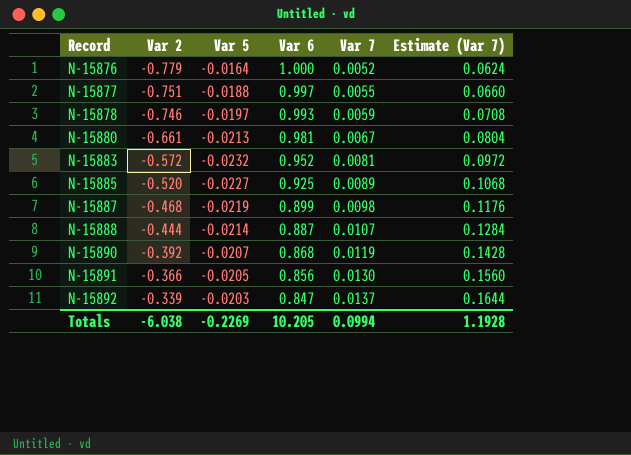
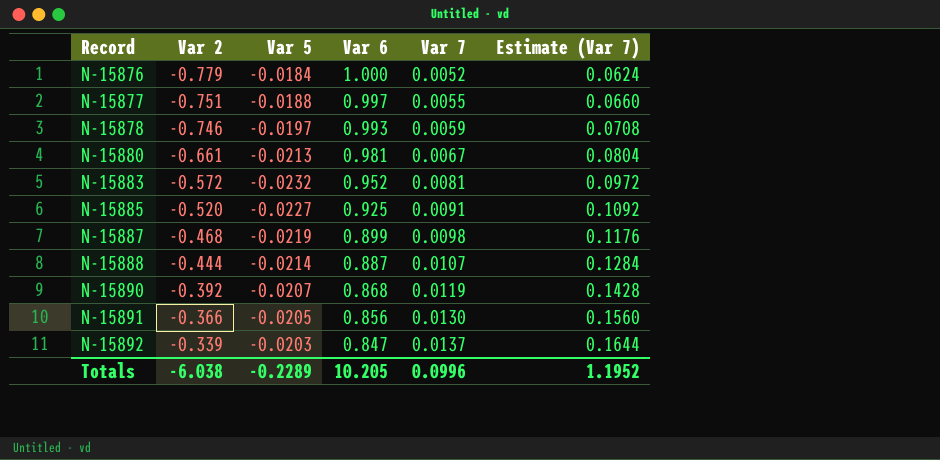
N-15876 | Var 5: -0.0164 -> -0.0184
N-15885 | Var 7: 0.0089 -> 0.0091
N-15885 | Estimate (Var 7): 0.1068 -> 0.1092
Totals | Var 5: -0.2269 -> -0.2289
Totals | Var 7: 0.0994 -> 0.0996
Totals | Estimate (Var 7): 1.1928 -> 1.1952

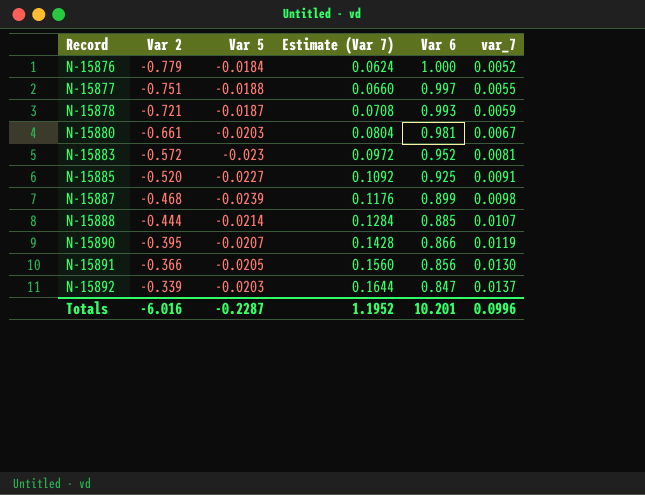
column Estimate (Var 7) | position: 6 -> 4
column name: Var 7 -> var_7
N-15878 | Var 2: -0.746 -> -0.721
N-15878 | Var 5: -0.0197 -> -0.0187
N-15880 | Var 5: -0.0213 -> -0.0203
N-15883 | Var 5: -0.0232 -> -0.023
N-15887 | Var 5: -0.0219 -> -0.0239
N-15888 | Var 6: 0.887 -> 0.885
N-15890 | Var 2: -0.392 -> -0.395
N-15890 | Var 6: 0.868 -> 0.866
Totals | Var 2: -6.038 -> -6.016
Totals | Var 5: -0.2289 -> -0.2287
Totals | Var 6: 10.205 -> 10.201

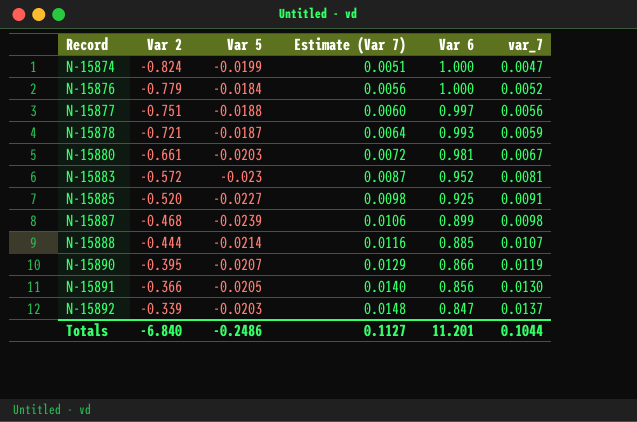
column Estimate (Var 7) | formula: [var_7] * 12 -> [var_7] * 1.08
row N-15874: none -> -0.824 | -0.0199 | 0.0051 | 1.000 | 0.0047
N-15877 | var_7: 0.0055 -> 0.0056
Totals | Var 2: -6.016 -> -6.840
Totals | Var 5: -0.2287 -> -0.2486
Totals | Estimate (Var 7): 1.1952 -> 0.1127
Totals | Var 6: 10.201 -> 11.201
Totals | var_7: 0.0996 -> 0.1044

